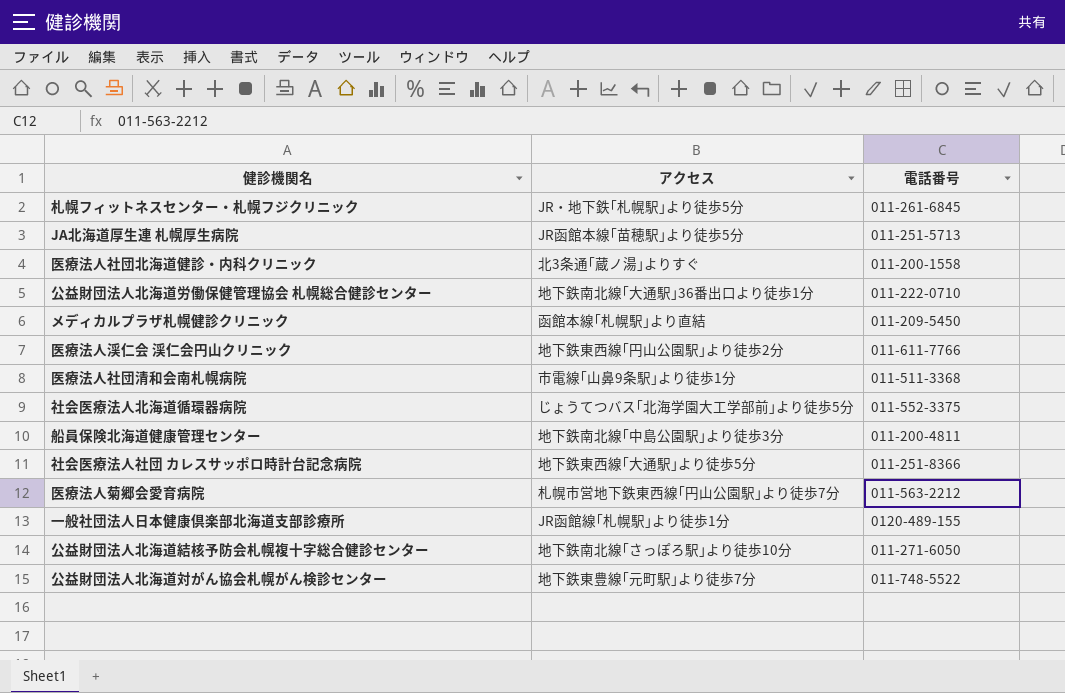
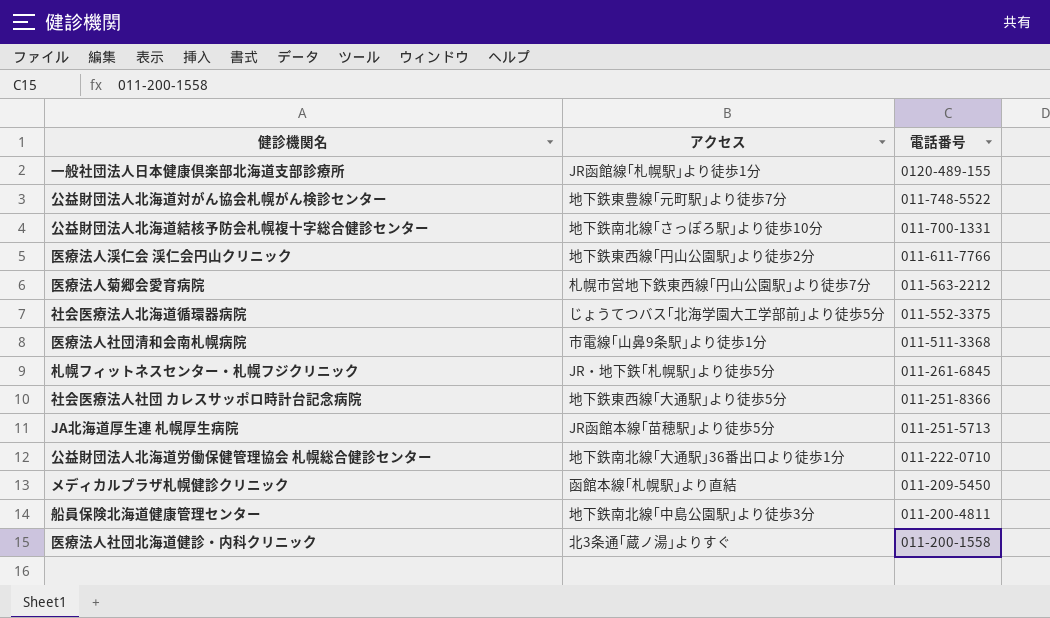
row order: none -> 電話番号 descending
公益財団法人北海道結核予防会札幌複十字総合健診センター | 電話番号: 011-271-6050 -> 011-700-1331

